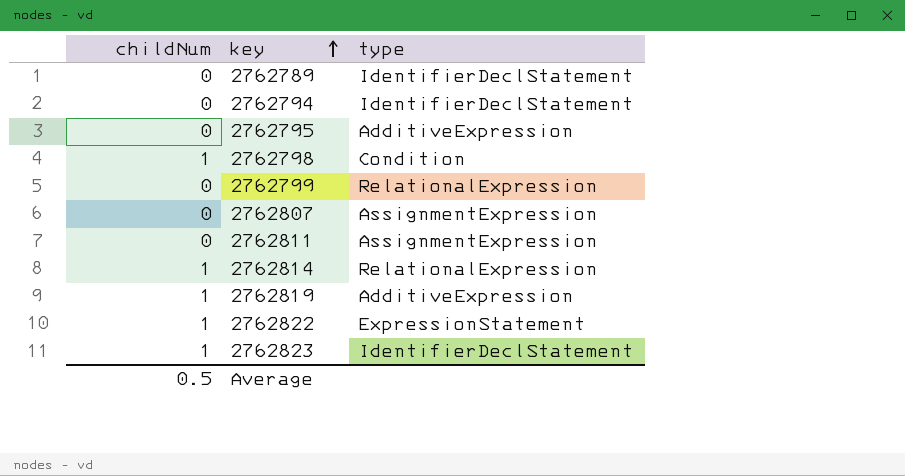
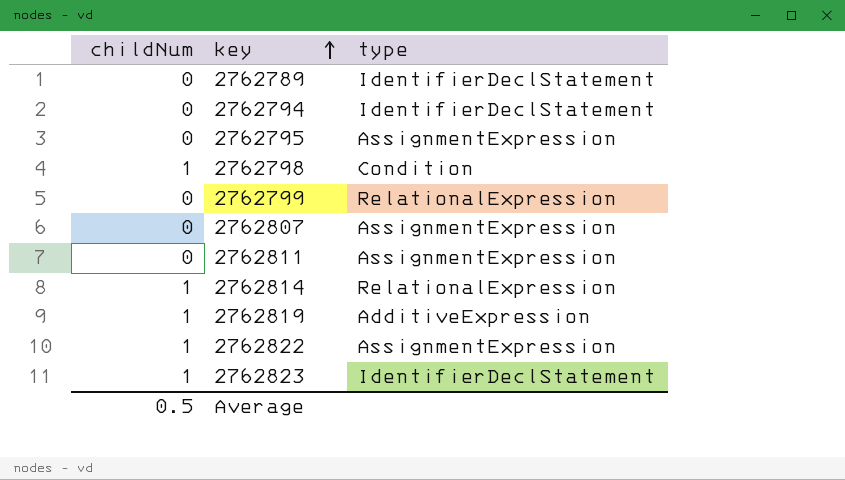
2762795 | type: AdditiveExpression -> AssignmentExpression
2762822 | type: ExpressionStatement -> AssignmentExpression

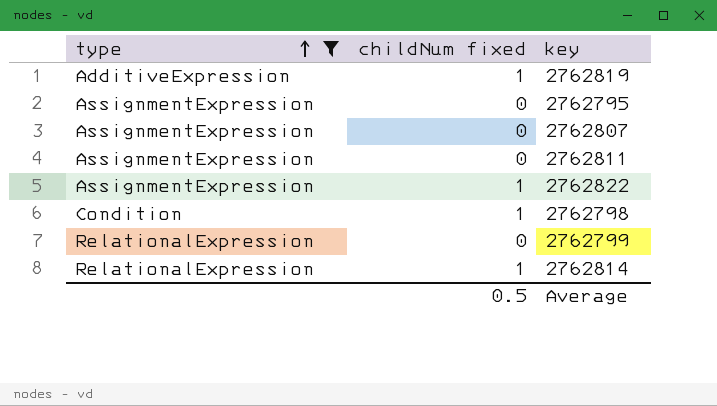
filter: none -> type != IdentifierDeclStatement
row order: key ascending -> type ascending
column type | position: 3 -> 1
column name: childNum -> childNum fixed

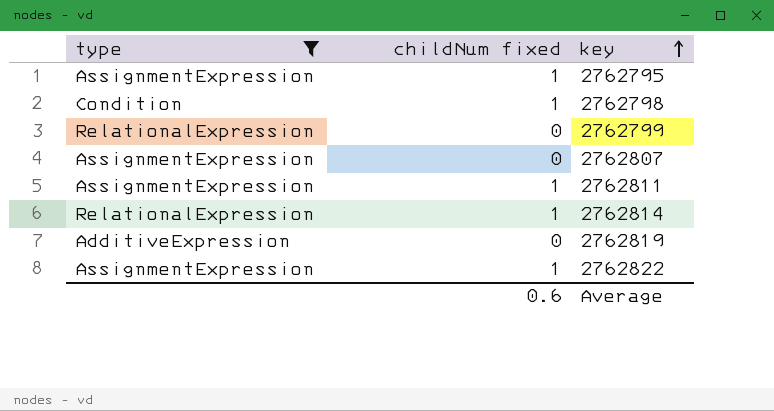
row order: type ascending -> key ascending
2762795 | childNum fixed: 0 -> 1
2762811 | childNum fixed: 0 -> 1
2762819 | childNum fixed: 1 -> 0
Average | childNum fixed: 0.5 -> 0.6

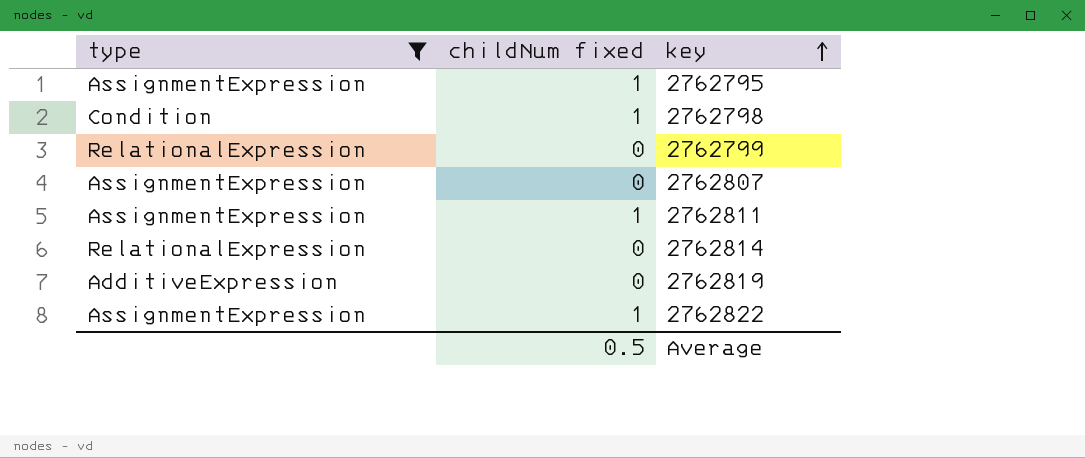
2762814 | childNum fixed: 1 -> 0
Average | childNum fixed: 0.6 -> 0.5

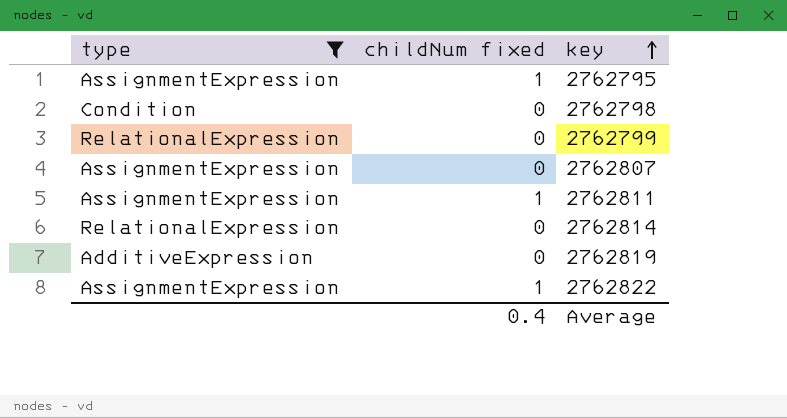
2762798 | childNum fixed: 1 -> 0
Average | childNum fixed: 0.5 -> 0.4

